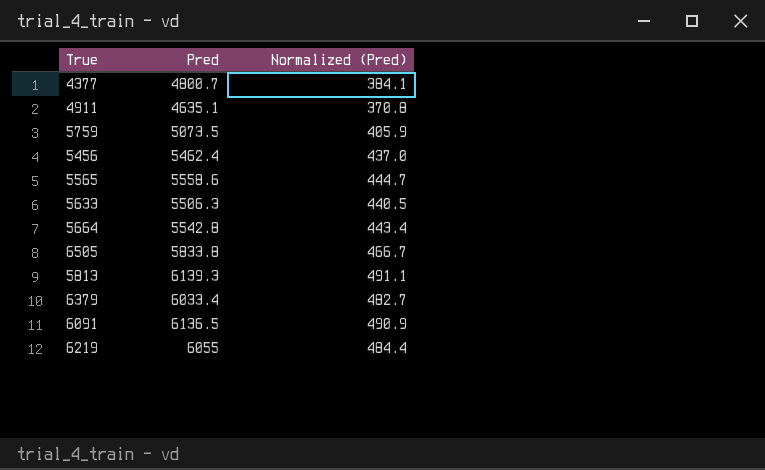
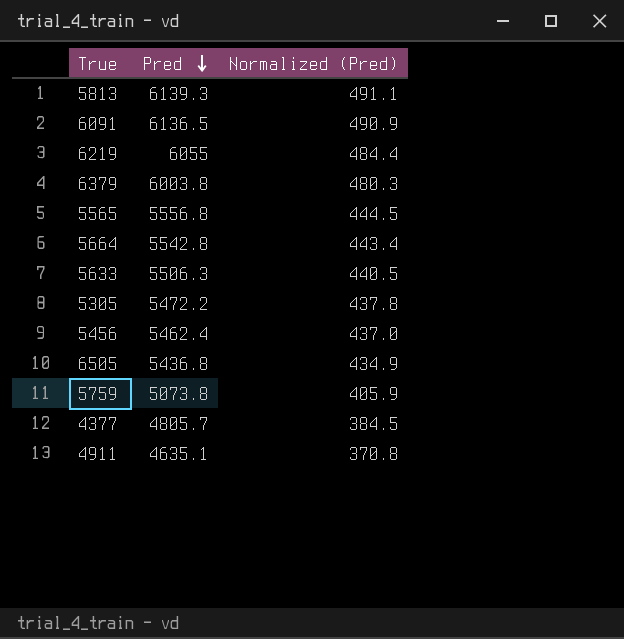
row order: none -> Pred descending
6379 | Pred: 6033.4 -> 6003.8
6379 | Normalized (Pred): 482.7 -> 480.3
5565 | Pred: 5558.6 -> 5556.8
5565 | Normalized (Pred): 444.7 -> 444.5
row 5305: none -> 5472.2 | 437.8
6505 | Pred: 5833.8 -> 5436.8
6505 | Normalized (Pred): 466.7 -> 434.9
5759 | Pred: 5073.5 -> 5073.8
4377 | Pred: 4800.7 -> 4805.7
4377 | Normalized (Pred): 384.1 -> 384.5

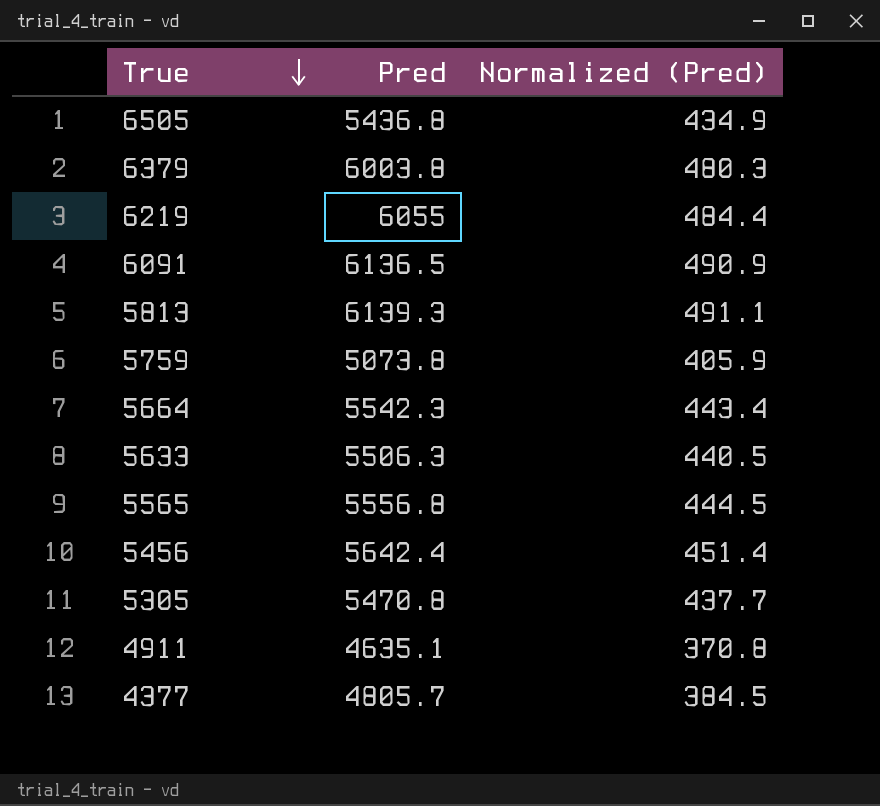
row order: Pred descending -> True descending
5664 | Pred: 5542.8 -> 5542.3
5456 | Pred: 5462.4 -> 5642.4
5456 | Normalized (Pred): 437.0 -> 451.4
5305 | Pred: 5472.2 -> 5470.8
5305 | Normalized (Pred): 437.8 -> 437.7

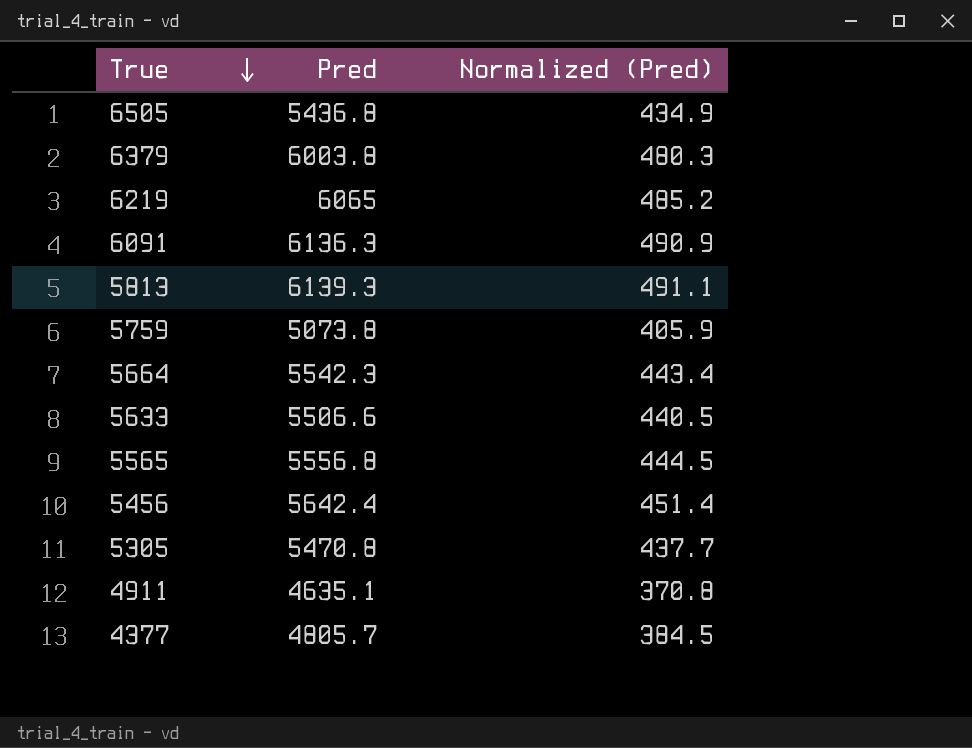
6219 | Pred: 6055 -> 6065
6219 | Normalized (Pred): 484.4 -> 485.2
6091 | Pred: 6136.5 -> 6136.3
5633 | Pred: 5506.3 -> 5506.6

